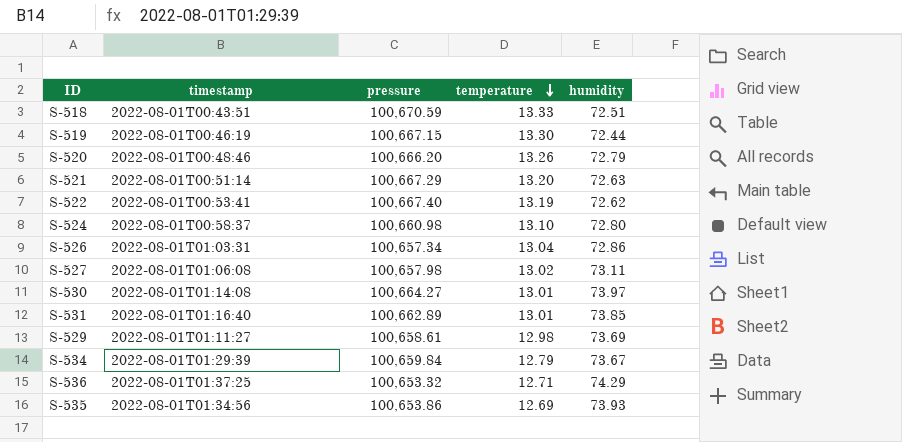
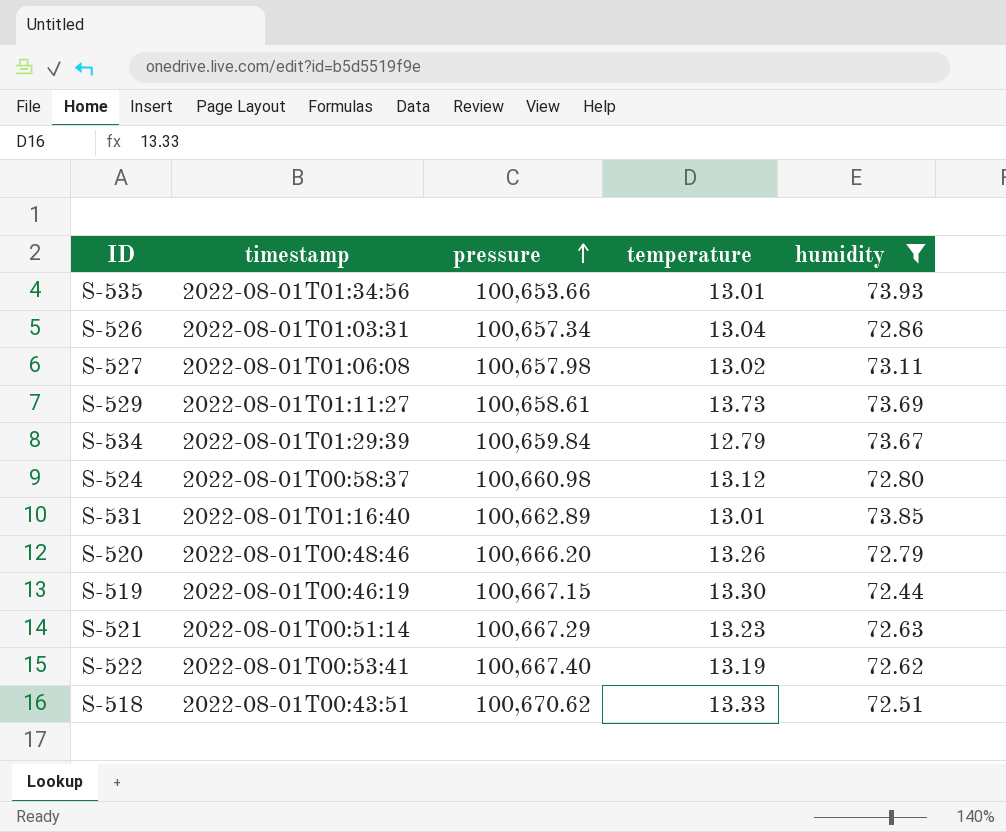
filter: none -> humidity <= 73.93
row order: temperature descending -> pressure ascending
S-535 | pressure: 100,653.86 -> 100,653.66
S-535 | temperature: 12.69 -> 13.01
S-529 | temperature: 12.98 -> 13.73
S-524 | temperature: 13.10 -> 13.12
S-521 | temperature: 13.20 -> 13.23
S-518 | pressure: 100,670.59 -> 100,670.62

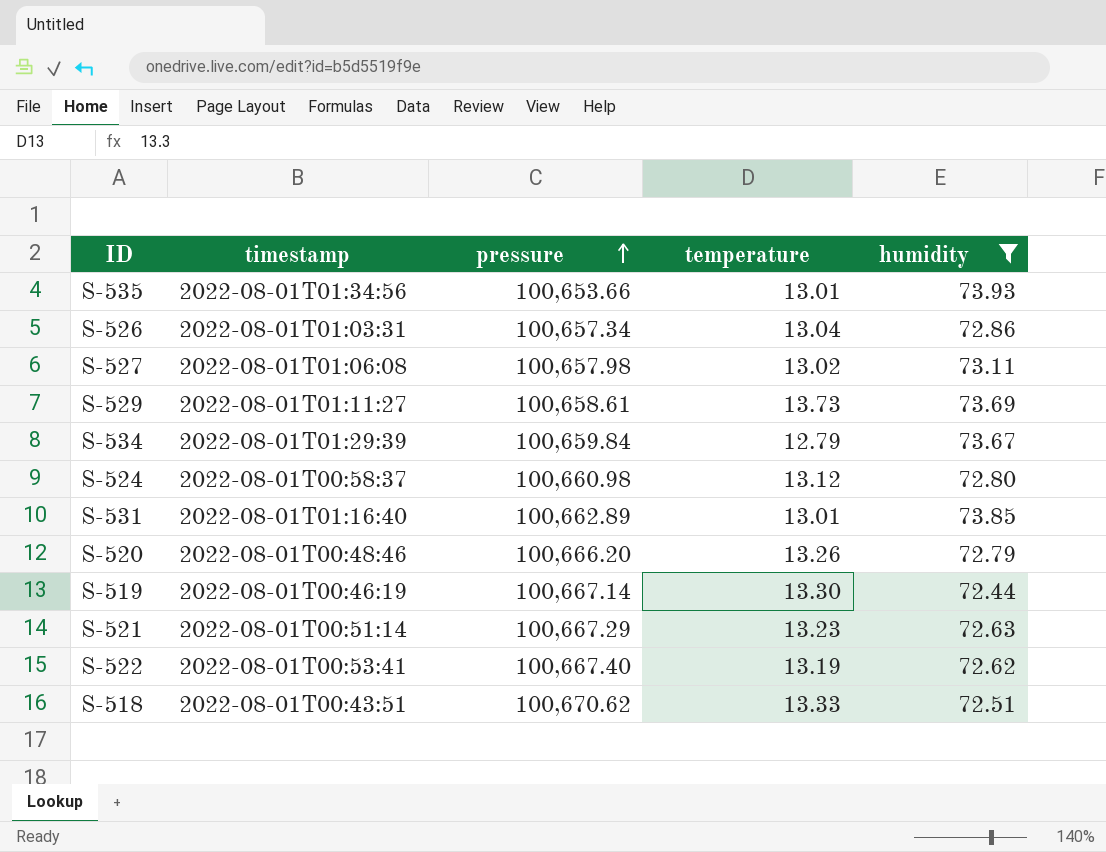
S-519 | pressure: 100,667.15 -> 100,667.14

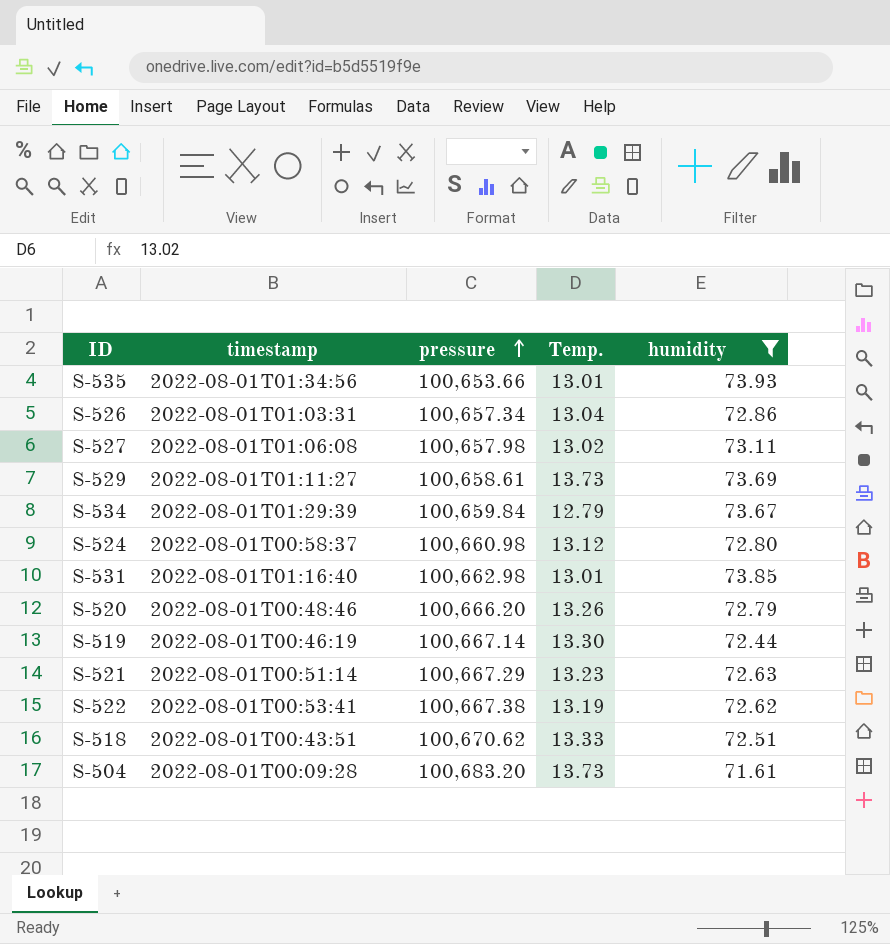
column name: temperature -> Temp.
S-531 | pressure: 100,662.89 -> 100,662.98
S-522 | pressure: 100,667.40 -> 100,667.38
row S-504: none -> 2022-08-01T00:09:28 | 100,683.20 | 13.73 | 71.61

